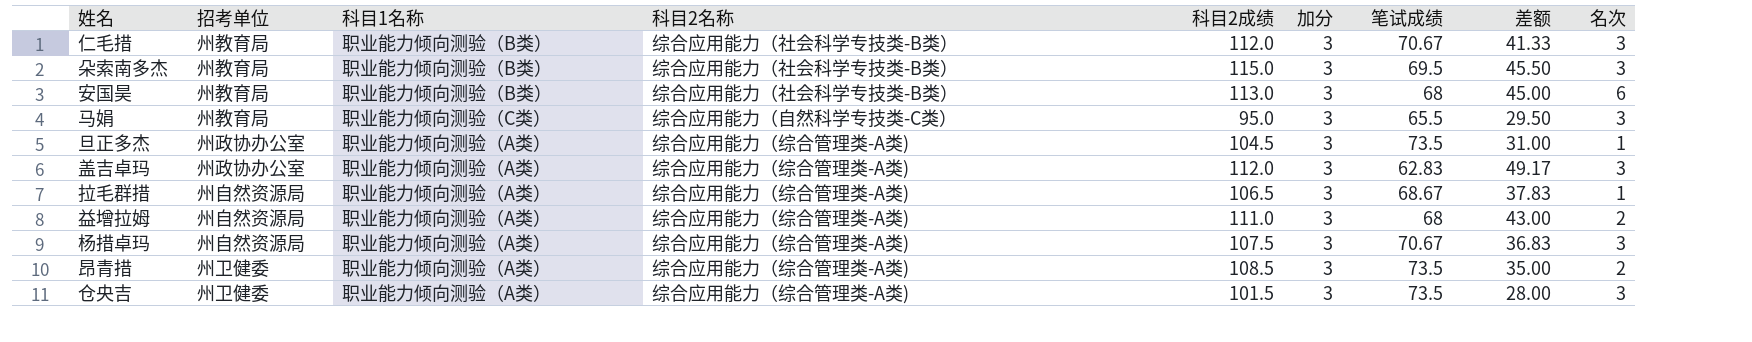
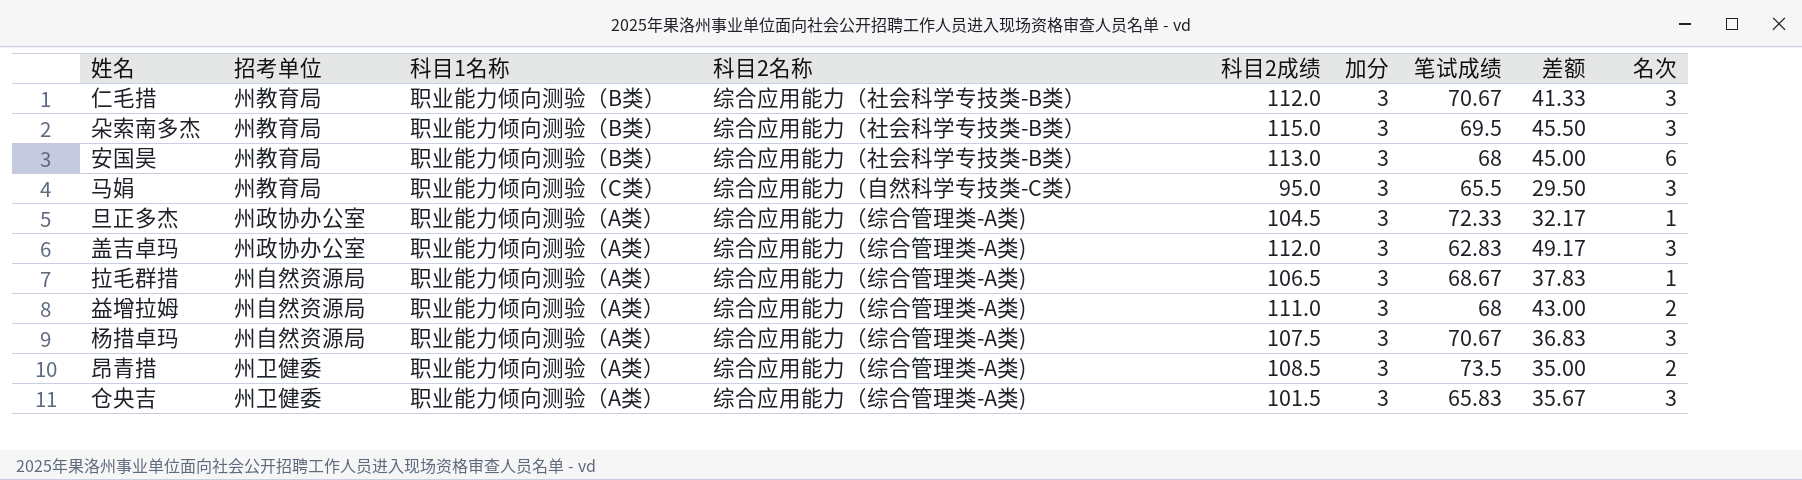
旦正多杰 | 笔试成绩: 73.5 -> 72.33
旦正多杰 | 差额: 31.00 -> 32.17
仓央吉 | 笔试成绩: 73.5 -> 65.83
仓央吉 | 差额: 28.00 -> 35.67

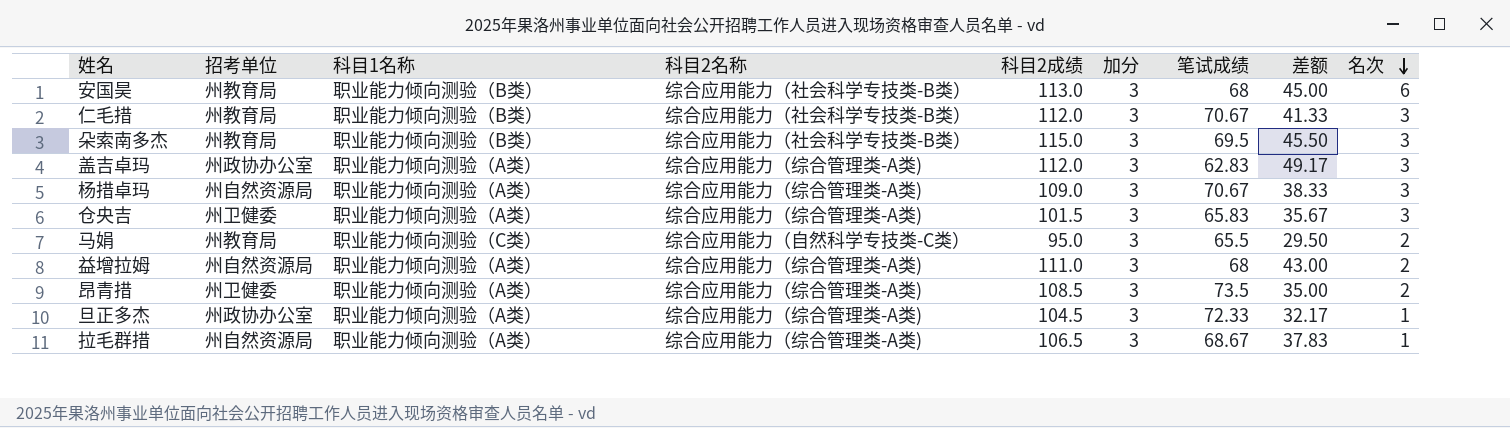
row order: none -> 名次 descending
杨措卓玛 | 科目2成绩: 107.5 -> 109.0
杨措卓玛 | 差额: 36.83 -> 38.33
马娟 | 名次: 3 -> 2

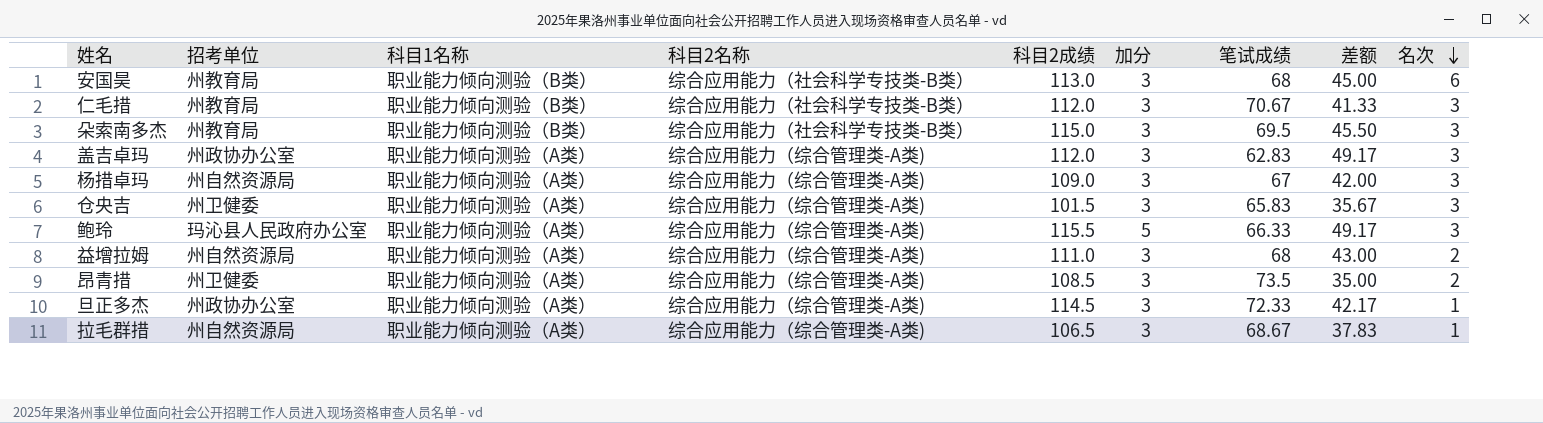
row 马娟: 州教育局 | 职业能力倾向测验（C类） | 综合应用能力（自然科学专技类-C类） | 95.0 | 3 | 65.5 | 29.50 | 2 -> none
杨措卓玛 | 笔试成绩: 70.67 -> 67
杨措卓玛 | 差额: 38.33 -> 42.00
row 鲍玲: none -> 玛沁县人民政府办公室 | 职业能力倾向测验（A类） | 综合应用能力（综合管理类-A类) | 115.5 | 5 | 66.33 | 49.17 | 3
旦正多杰 | 科目2成绩: 104.5 -> 114.5
旦正多杰 | 差额: 32.17 -> 42.17

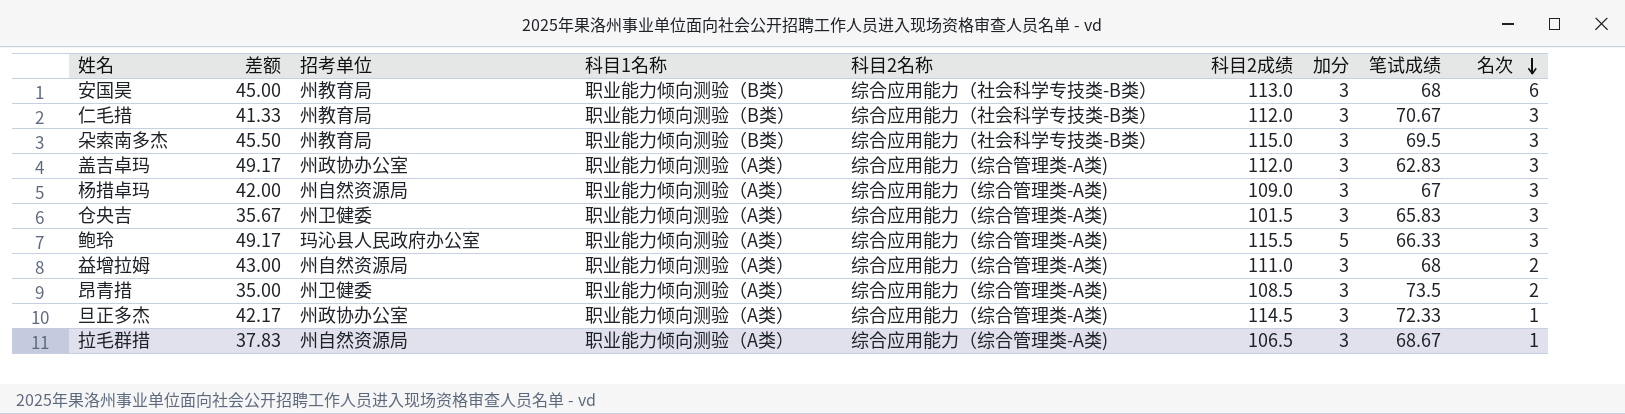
column 差额 | position: 8 -> 2

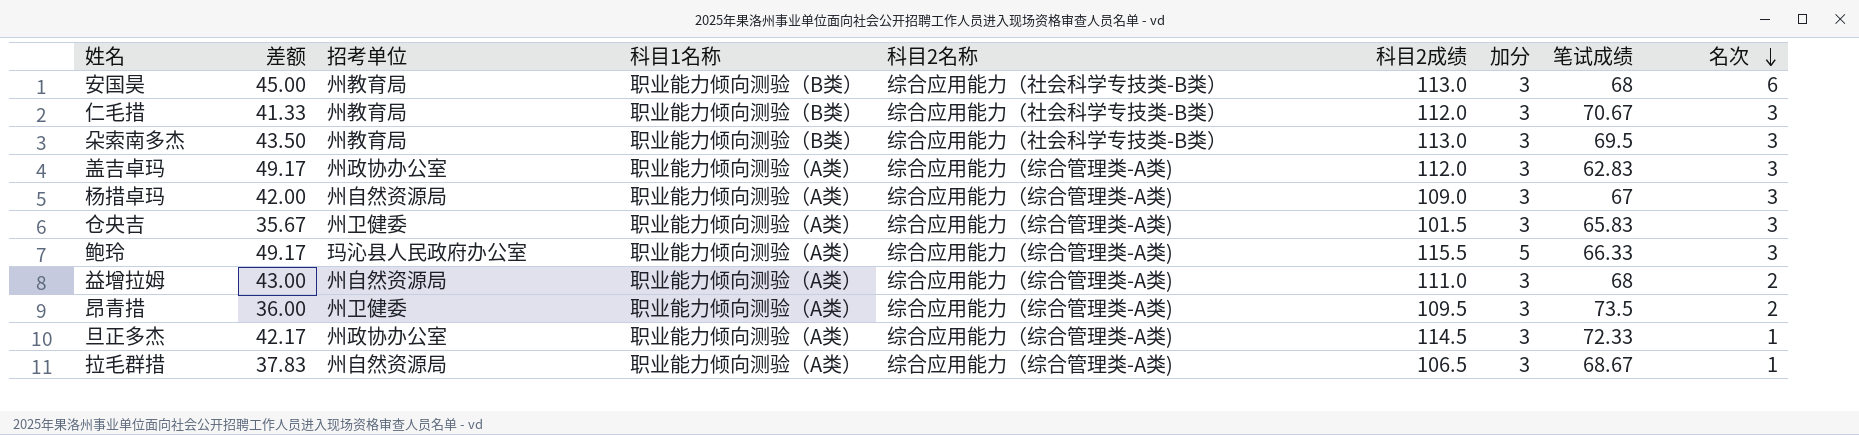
朵索南多杰 | 差额: 45.50 -> 43.50
朵索南多杰 | 科目2成绩: 115.0 -> 113.0
昂青措 | 差额: 35.00 -> 36.00
昂青措 | 科目2成绩: 108.5 -> 109.5

